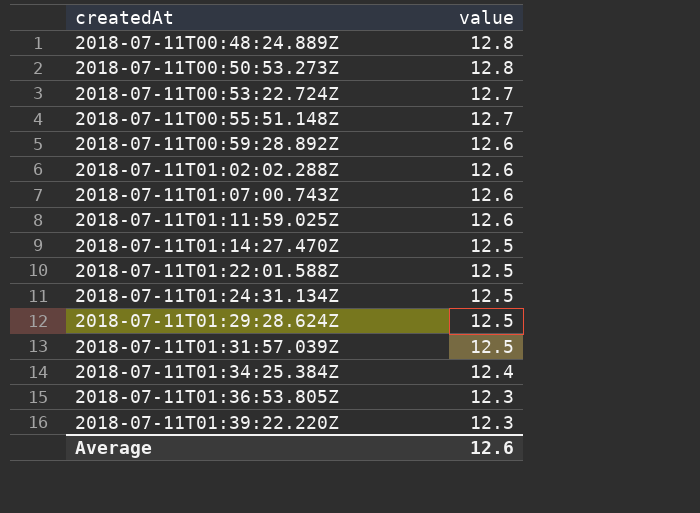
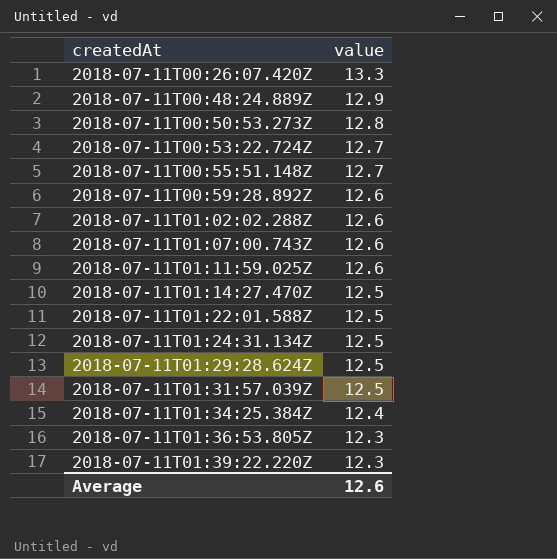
row 2018-07-11T00:26:07.420Z: none -> 13.3
2018-07-11T00:48:24.889Z | value: 12.8 -> 12.9

